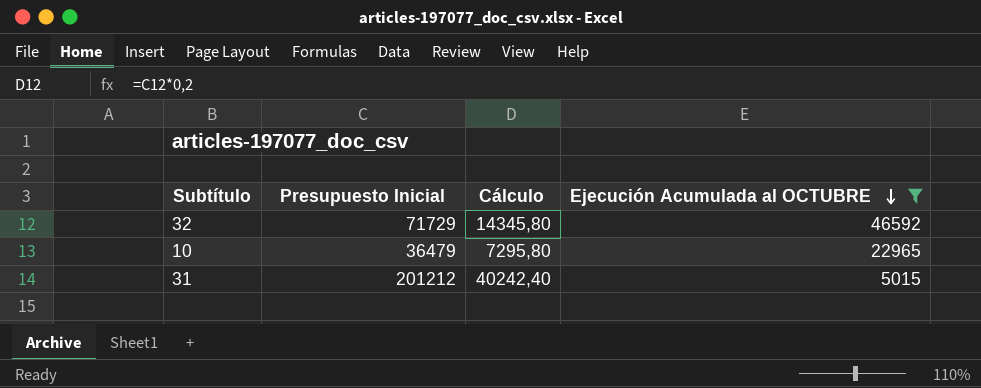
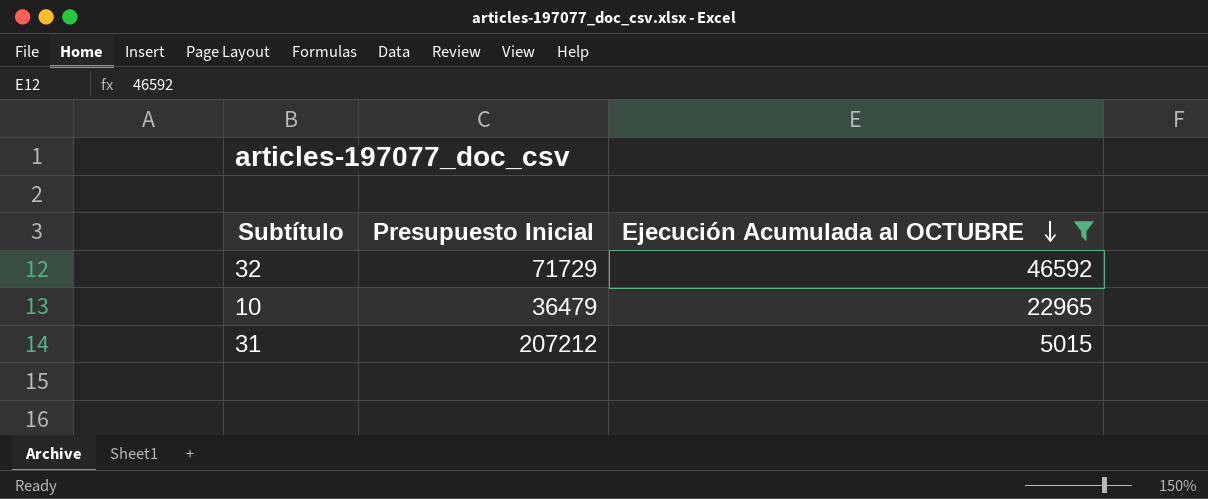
column Cálculo | formula: [Presupuesto Inicial] * 0,2 -> none
31 | Presupuesto Inicial: 201212 -> 207212

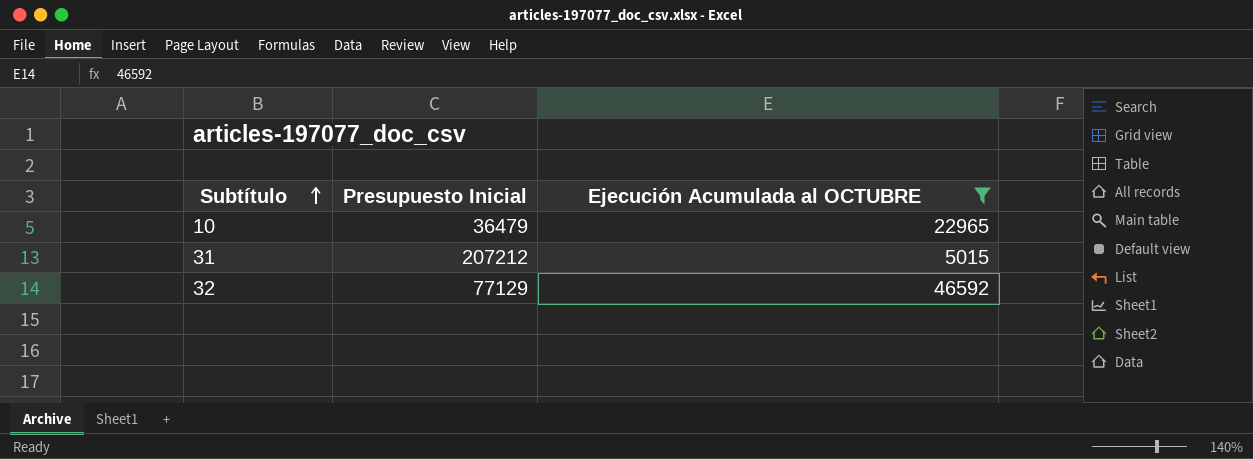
row order: Ejecución Acumulada al OCTUBRE descending -> Subtítulo ascending
32 | Presupuesto Inicial: 71729 -> 77129

